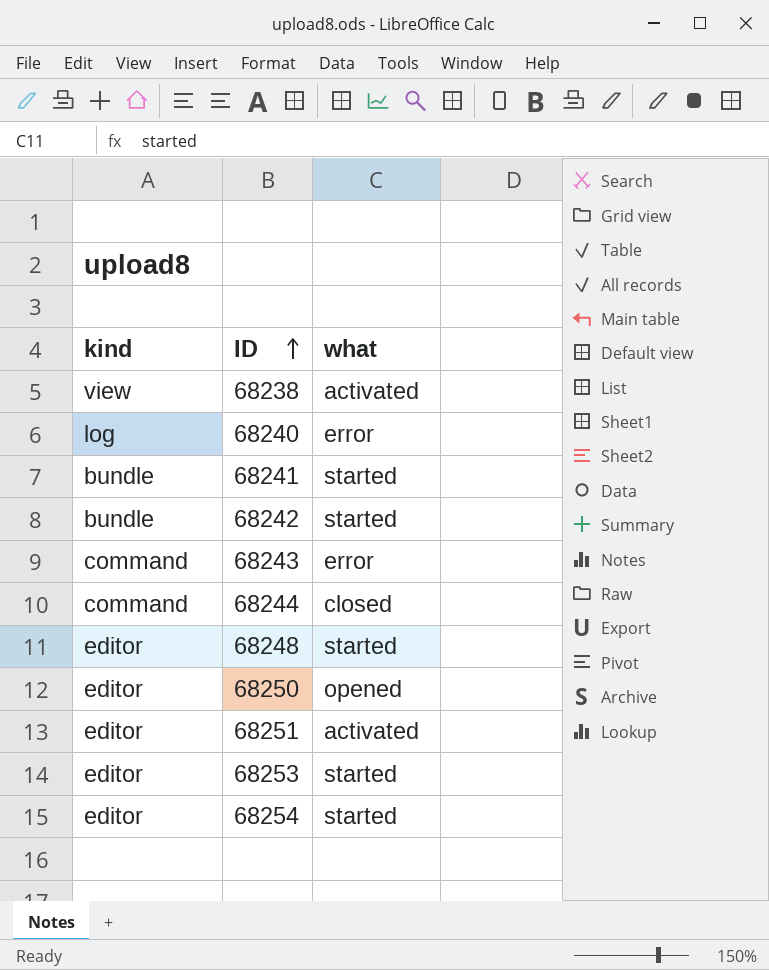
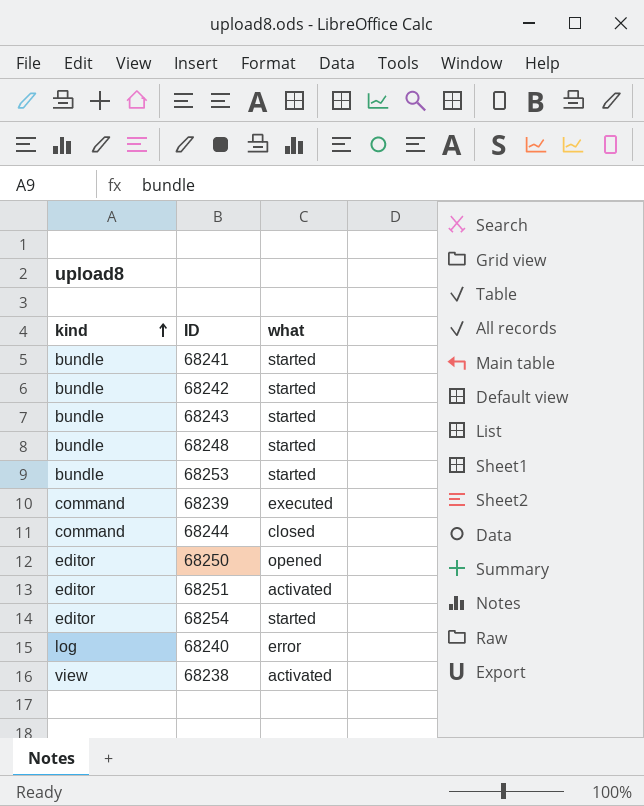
row order: ID ascending -> kind ascending
68243 | kind: command -> bundle
68243 | what: error -> started
68248 | kind: editor -> bundle
68253 | kind: editor -> bundle
row 68239: none -> command | executed

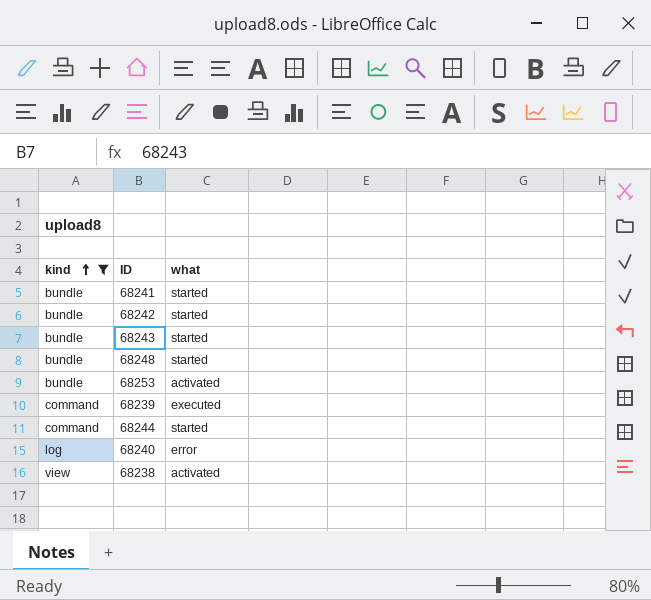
filter: none -> kind != editor
68253 | what: started -> activated
68244 | what: closed -> started

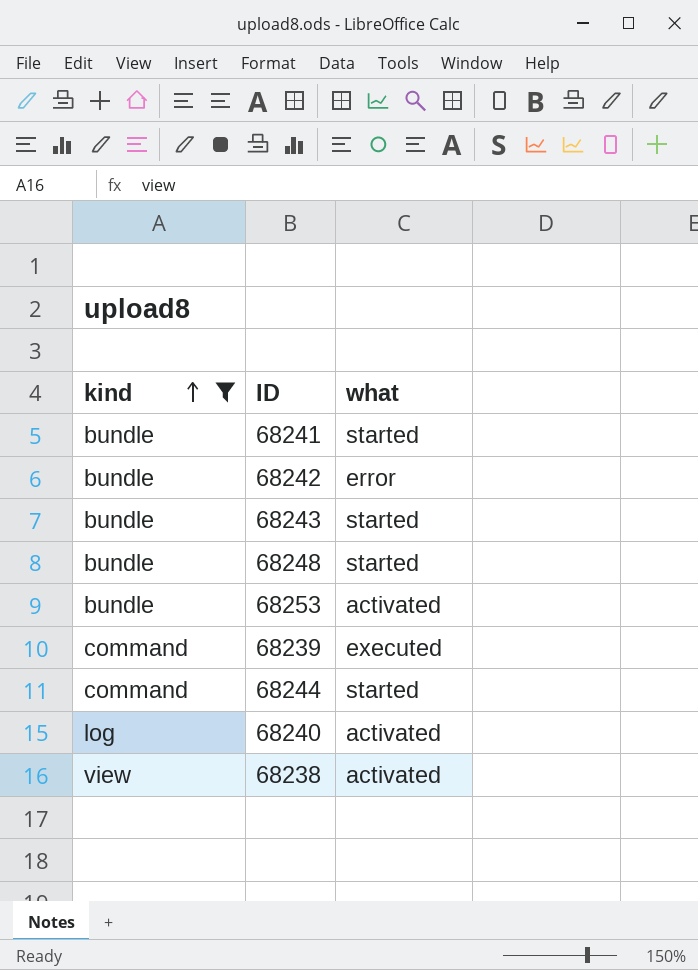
68242 | what: started -> error
68240 | what: error -> activated

